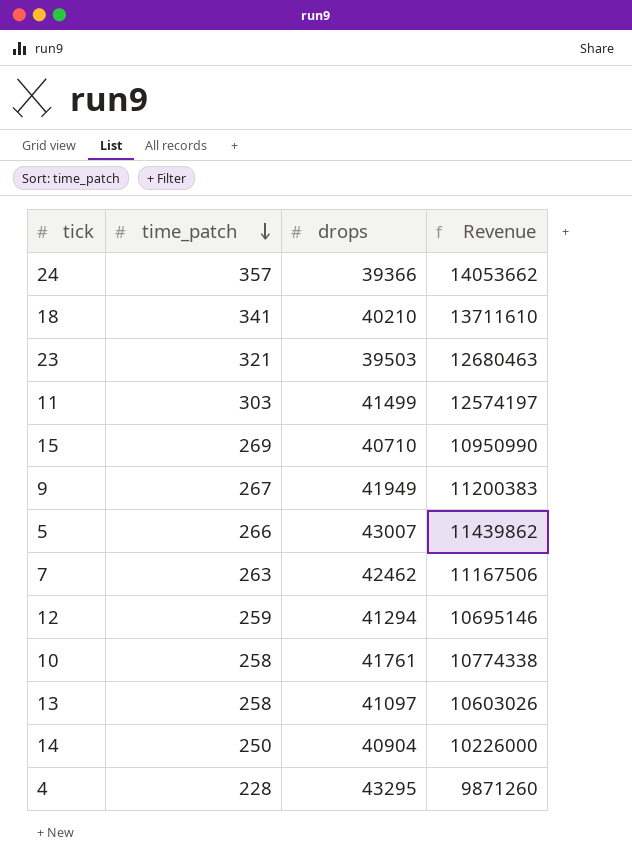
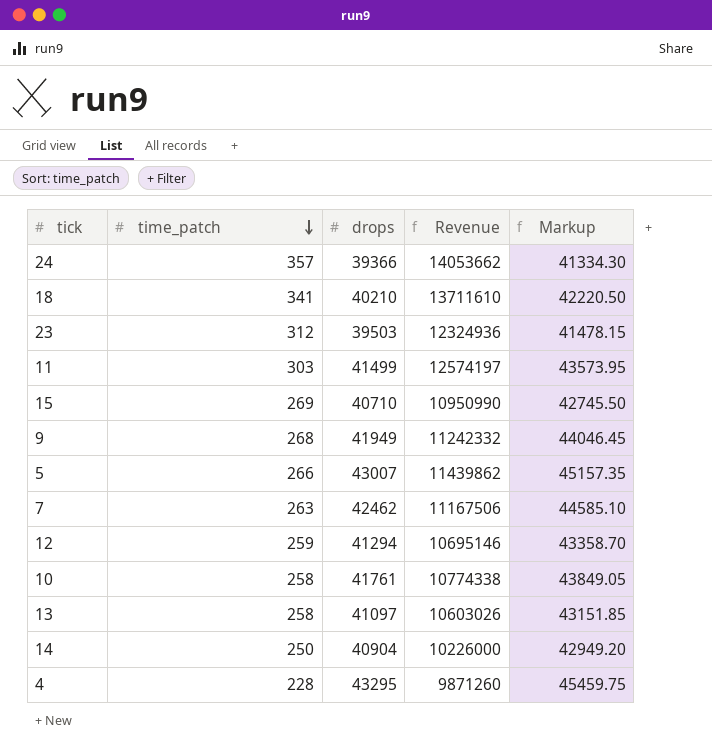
column Markup | formula: none -> [drops] * 1.05
23 | time_patch: 321 -> 312
23 | Revenue: 12680463 -> 12324936
9 | time_patch: 267 -> 268
9 | Revenue: 11200383 -> 11242332

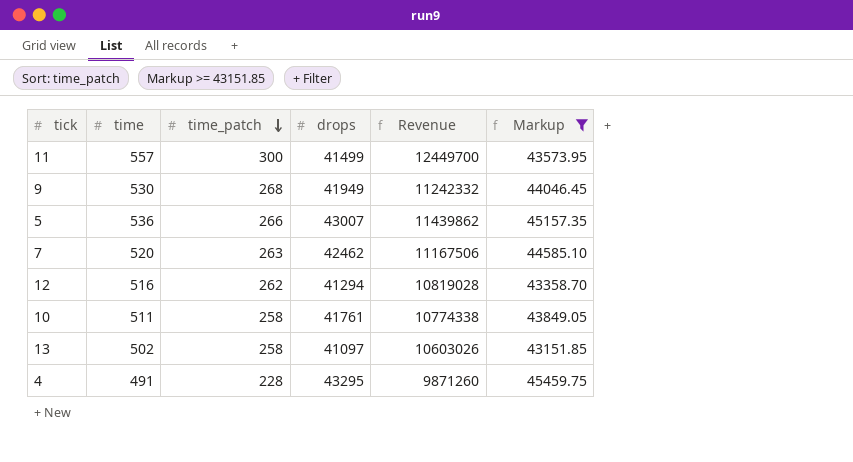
filter: none -> Markup >= 43151.85
column time | position: none -> 2
11 | time_patch: 303 -> 300
11 | Revenue: 12574197 -> 12449700
12 | time_patch: 259 -> 262
12 | Revenue: 10695146 -> 10819028

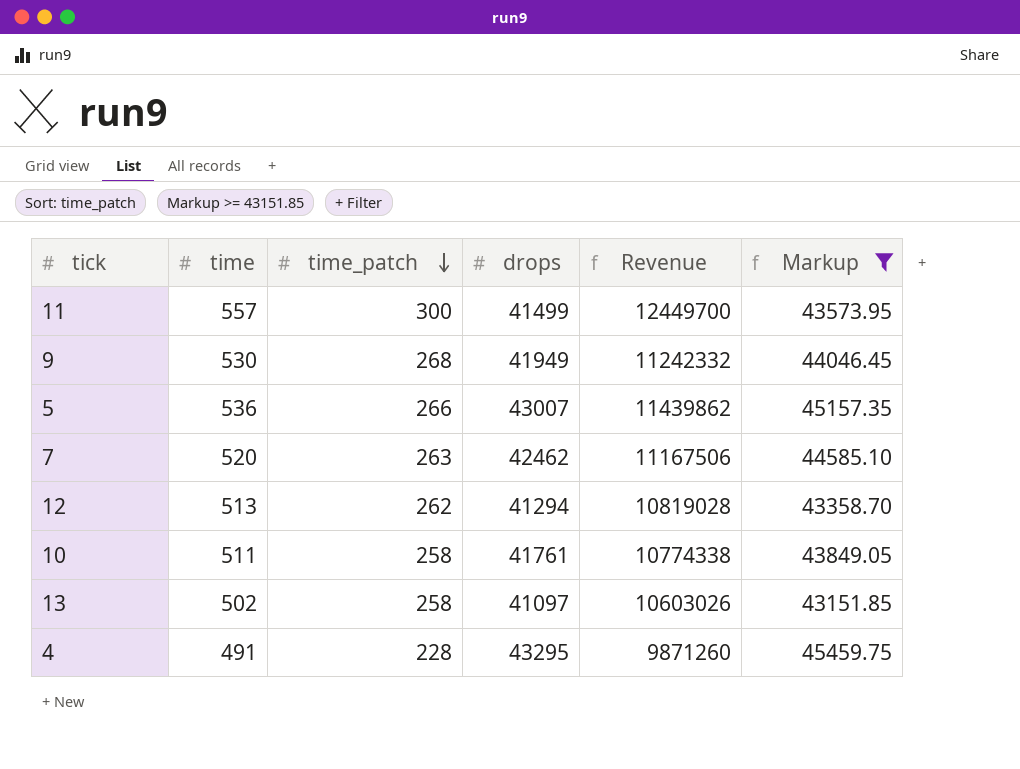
12 | time: 516 -> 513

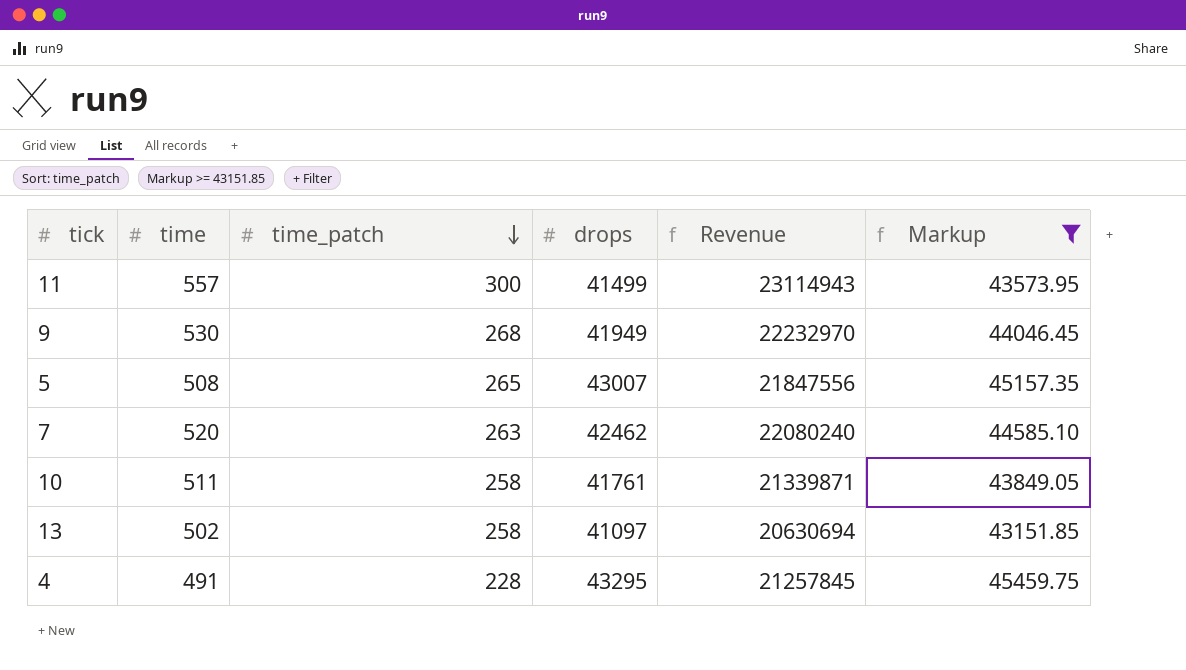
column Revenue | formula: [time_patch] * [drops] -> [time] * [drops]
row 12: 513 | 262 | 41294 | 10819028 | 43358.70 -> none
5 | time: 536 -> 508
5 | time_patch: 266 -> 265

